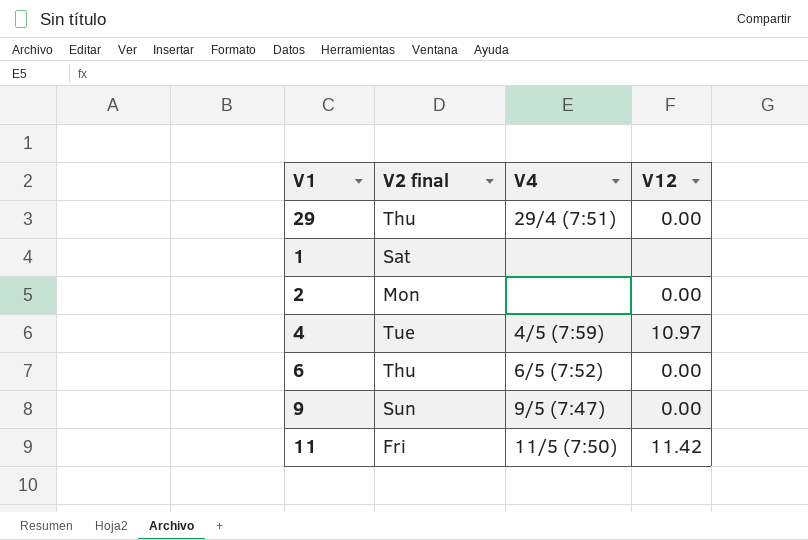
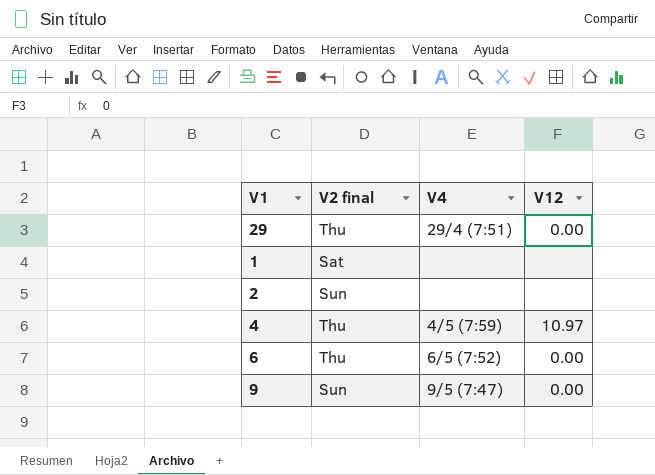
row 11: Fri | 11/5 (7:50) | 11.42 -> none
2 | V2 final: Mon -> Sun
2 | V12: 0.00 -> none
4 | V2 final: Tue -> Thu

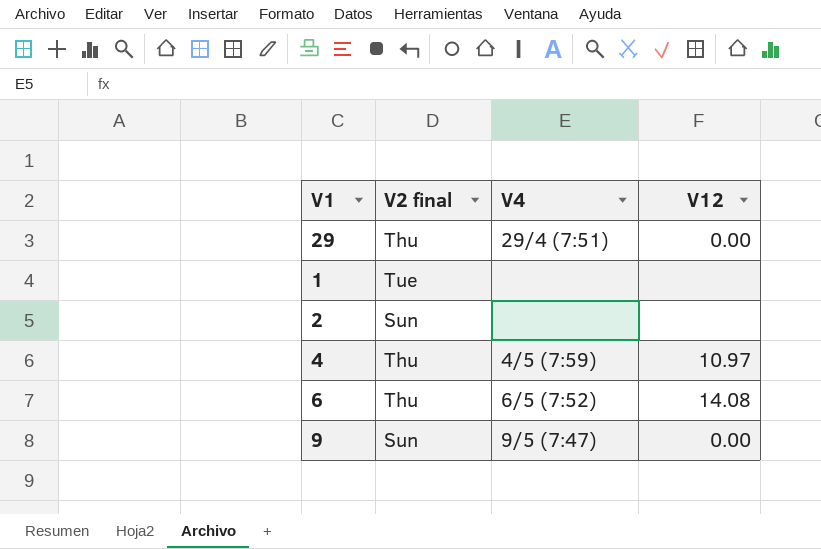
1 | V2 final: Sat -> Tue
6 | V12: 0.00 -> 14.08

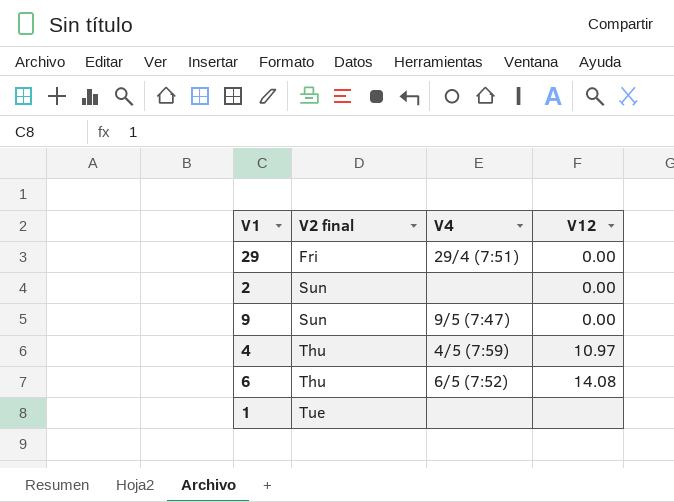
row order: none -> V2 final ascending
29 | V2 final: Thu -> Fri
2 | V12: none -> 0.00

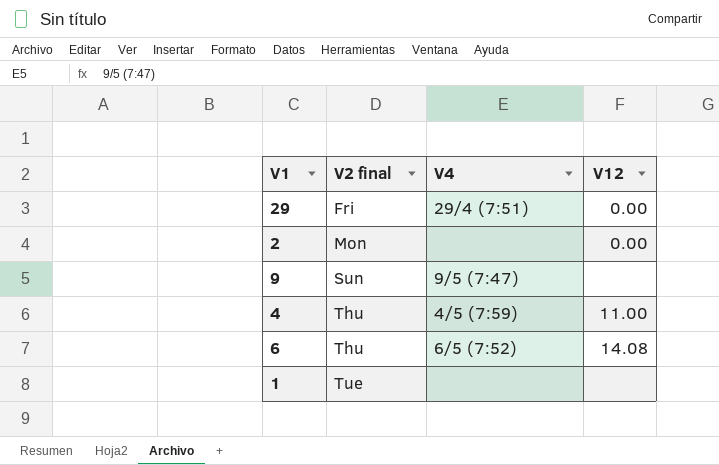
2 | V2 final: Sun -> Mon
9 | V12: 0.00 -> none
4 | V12: 10.97 -> 11.00

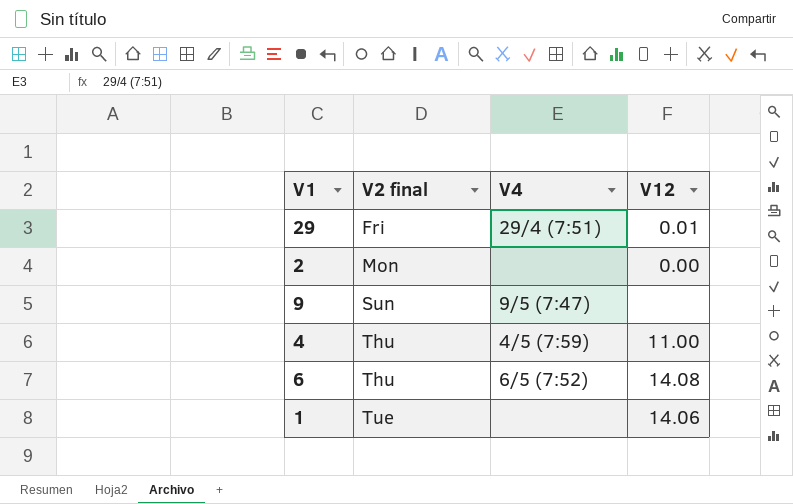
29 | V12: 0.00 -> 0.01
1 | V12: none -> 14.06

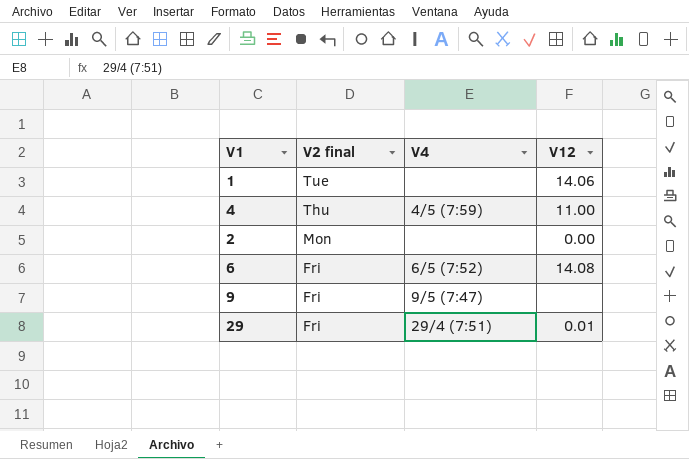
row order: V2 final ascending -> V2 final descending
6 | V2 final: Thu -> Fri
9 | V2 final: Sun -> Fri

